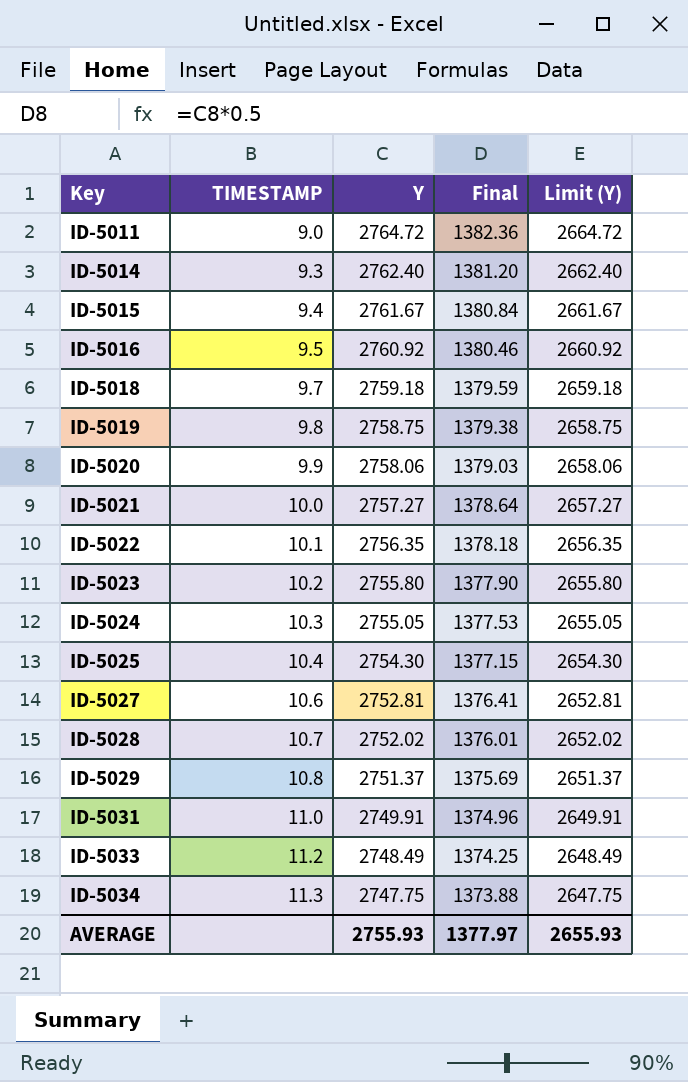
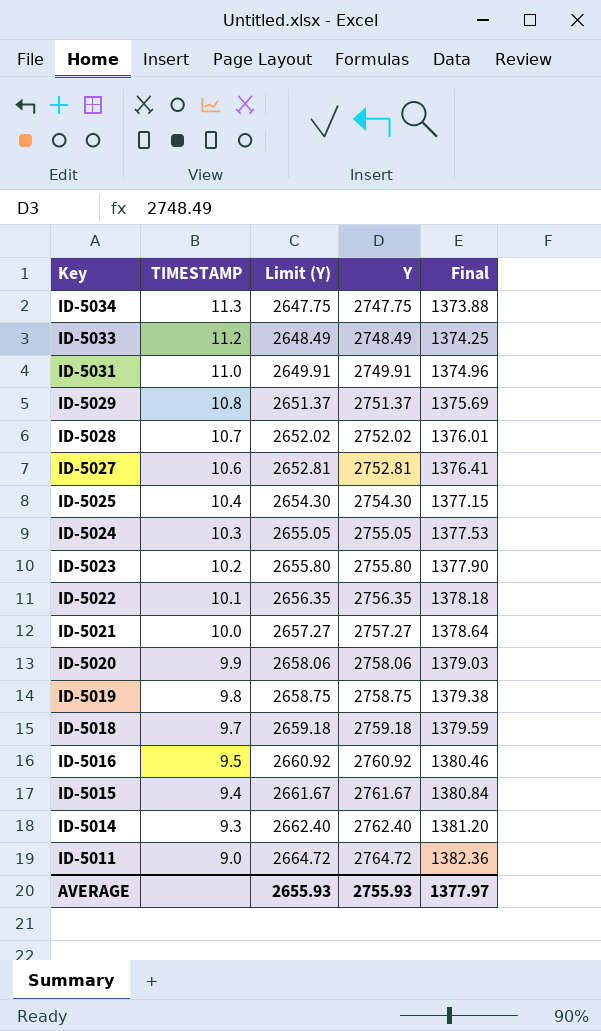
row order: Key ascending -> Key descending
column Limit (Y) | position: 5 -> 3

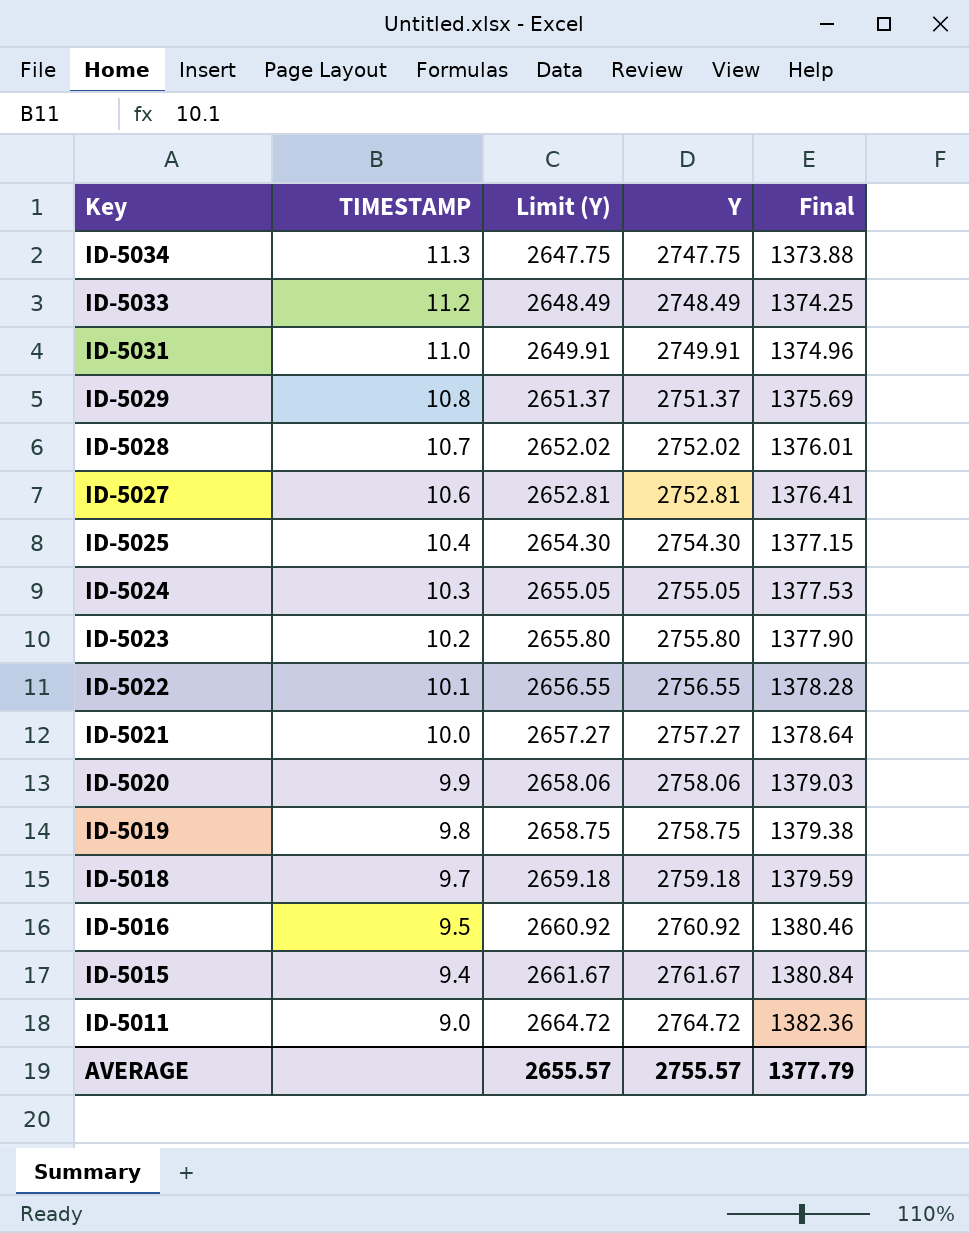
row ID-5014: 9.3 | 2662.40 | 2762.40 | 1381.20 -> none
ID-5022 | Limit (Y): 2656.35 -> 2656.55
ID-5022 | Y: 2756.35 -> 2756.55
ID-5022 | Final: 1378.18 -> 1378.28
AVERAGE | Limit (Y): 2655.93 -> 2655.57
AVERAGE | Y: 2755.93 -> 2755.57
AVERAGE | Final: 1377.97 -> 1377.79

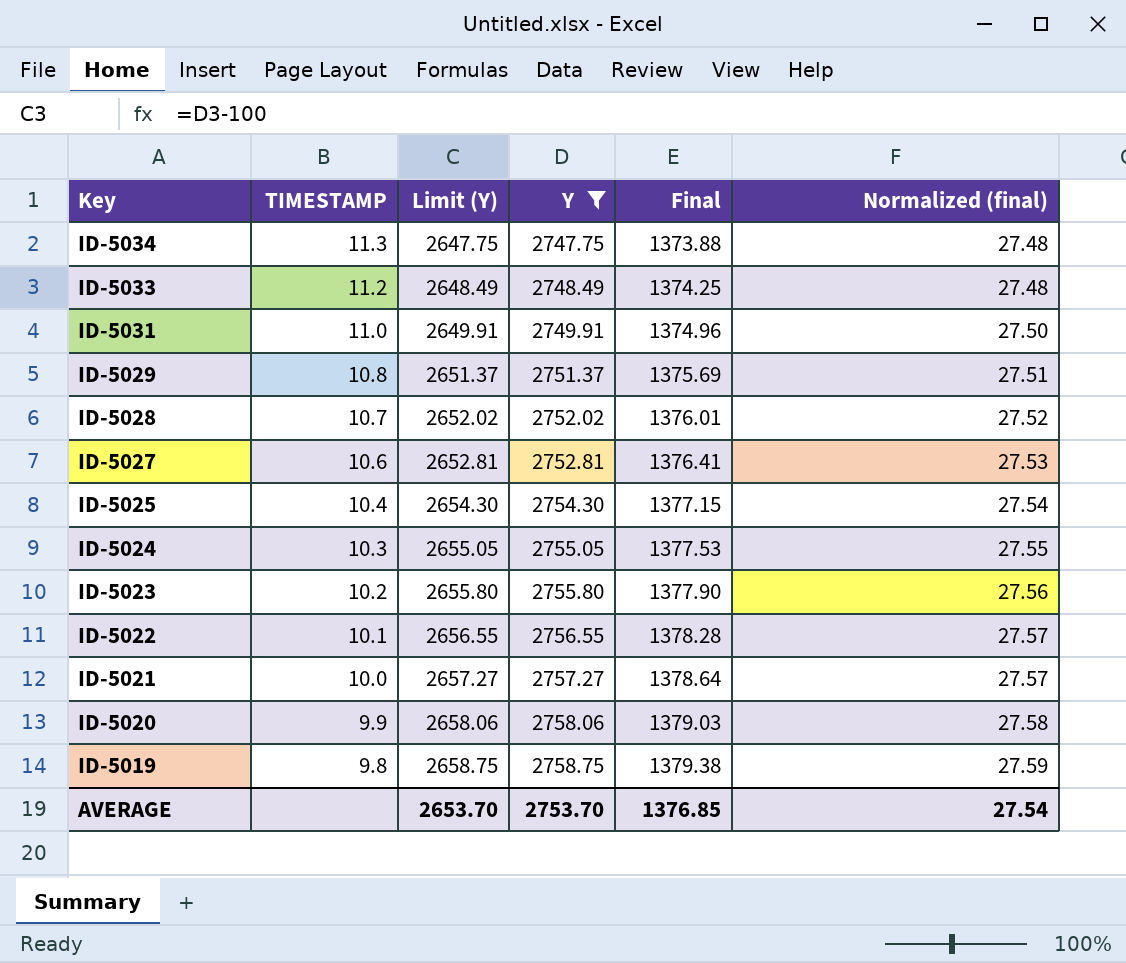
filter: none -> Y <= 2758.75
column Normalized (final) | formula: none -> [Y] * 0.01
AVERAGE | Limit (Y): 2655.57 -> 2653.70
AVERAGE | Y: 2755.57 -> 2753.70
AVERAGE | Final: 1377.79 -> 1376.85

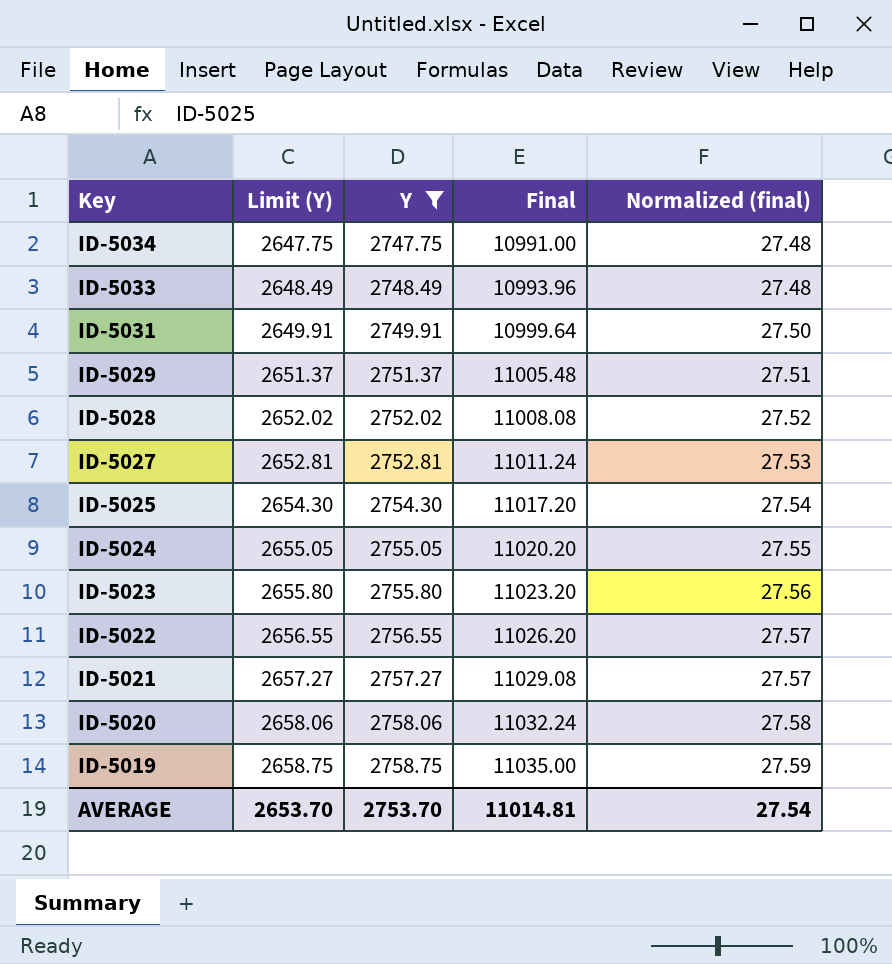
column TIMESTAMP | position: 2 -> none
column Final | formula: [Y] * 0.5 -> [Y] * 4
AVERAGE | Final: 1376.85 -> 11014.81

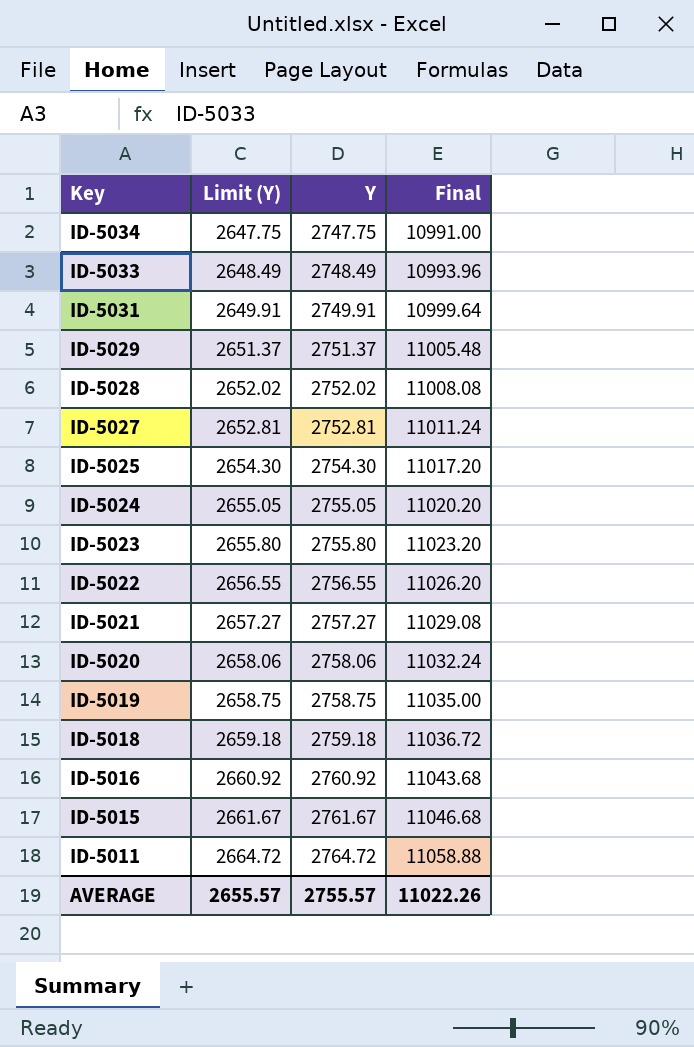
filter: Y <= 2758.75 -> none
column Normalized (final) | formula: [Y] * 0.01 -> none
AVERAGE | Limit (Y): 2653.70 -> 2655.57
AVERAGE | Y: 2753.70 -> 2755.57
AVERAGE | Final: 11014.81 -> 11022.26

